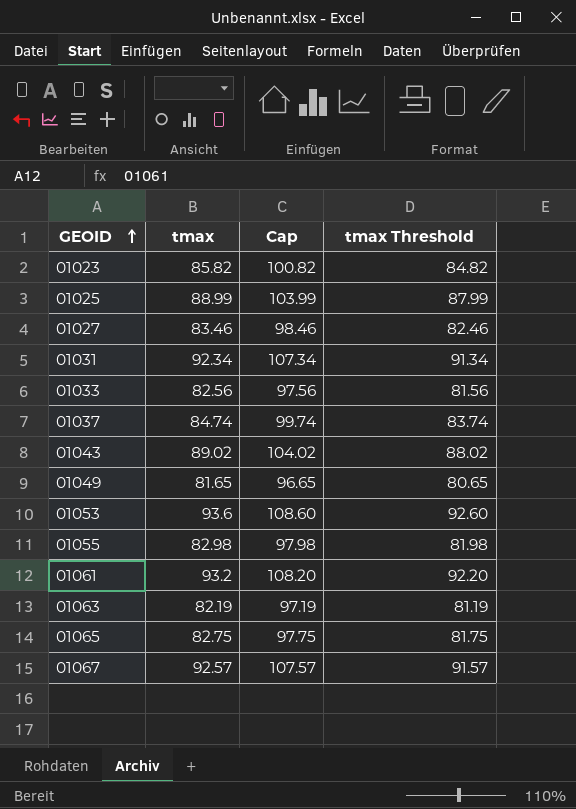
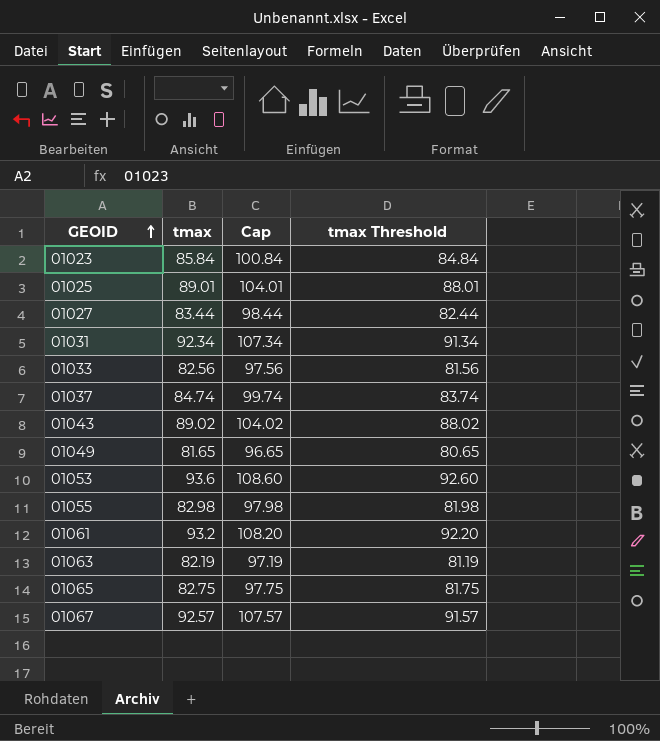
01023 | tmax: 85.82 -> 85.84
01023 | Cap: 100.82 -> 100.84
01023 | tmax Threshold: 84.82 -> 84.84
01025 | tmax: 88.99 -> 89.01
01025 | Cap: 103.99 -> 104.01
01025 | tmax Threshold: 87.99 -> 88.01
01027 | tmax: 83.46 -> 83.44
01027 | Cap: 98.46 -> 98.44
01027 | tmax Threshold: 82.46 -> 82.44

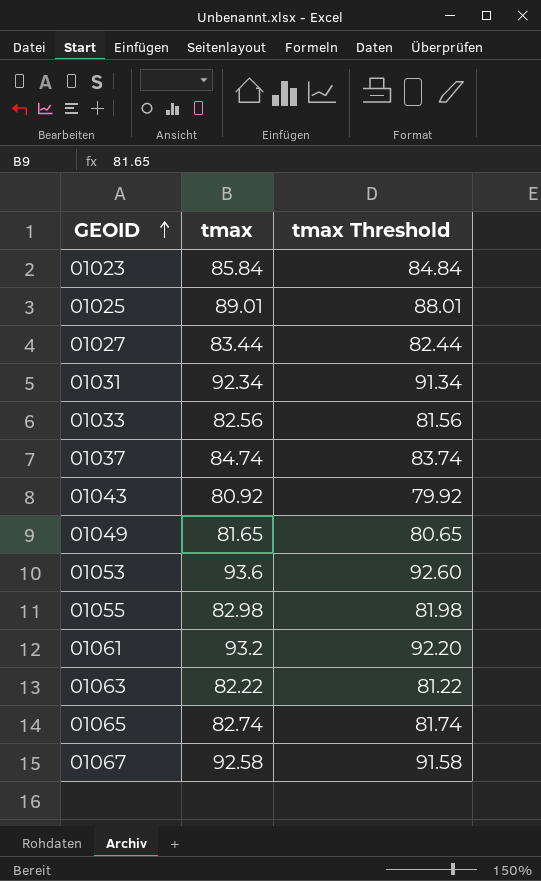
column Cap | formula: [tmax] + 15 -> none
01043 | tmax: 89.02 -> 80.92
01043 | tmax Threshold: 88.02 -> 79.92
01063 | tmax: 82.19 -> 82.22
01063 | tmax Threshold: 81.19 -> 81.22
01065 | tmax: 82.75 -> 82.74
01065 | tmax Threshold: 81.75 -> 81.74
01067 | tmax: 92.57 -> 92.58
01067 | tmax Threshold: 91.57 -> 91.58

